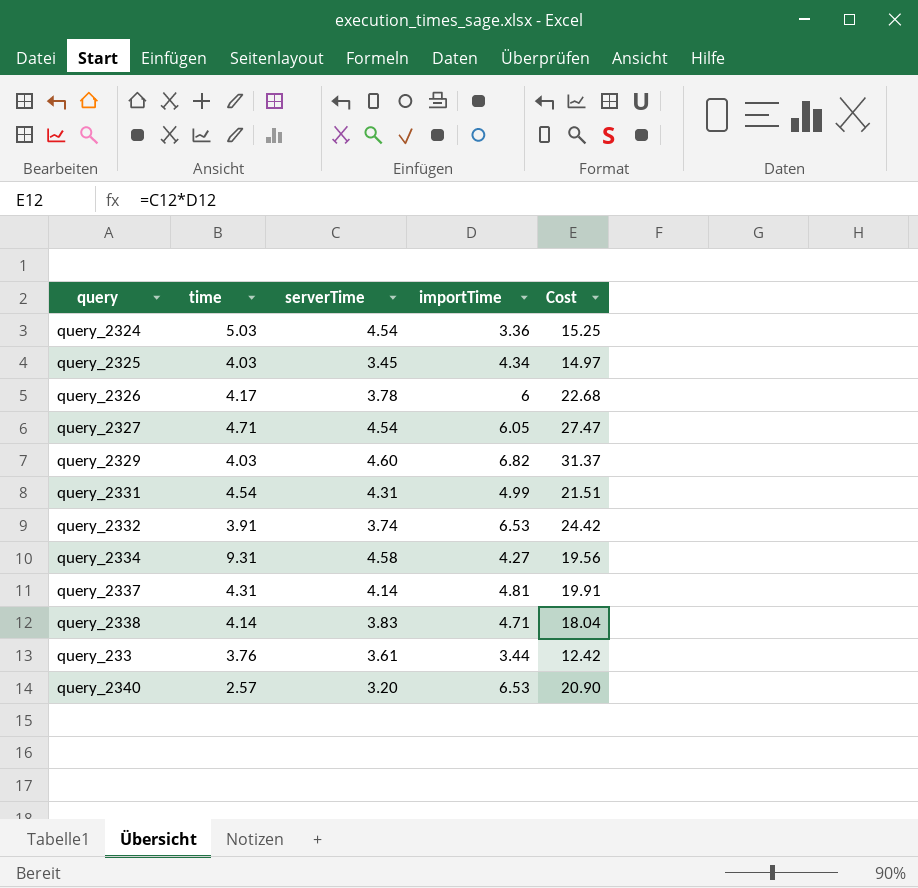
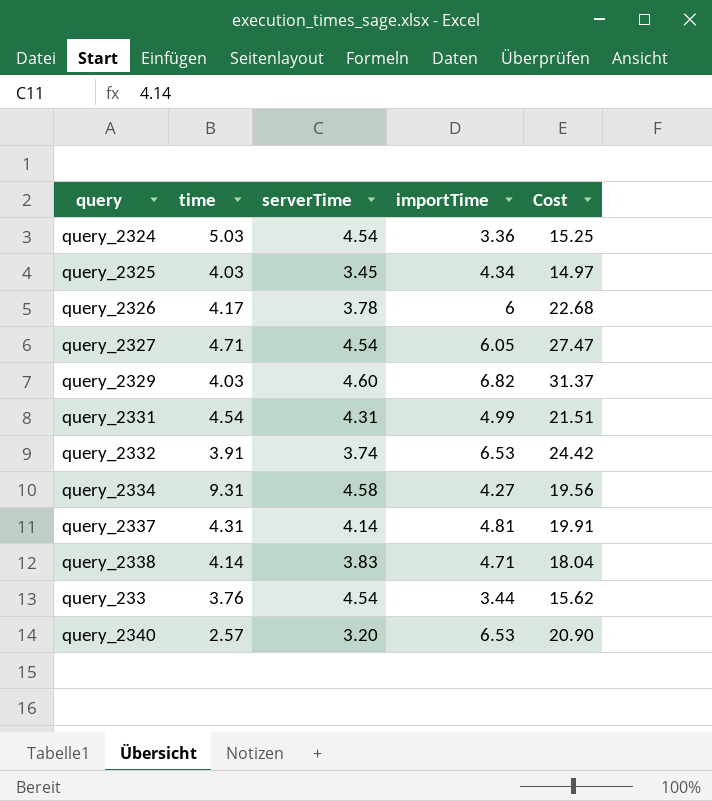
query_233 | serverTime: 3.61 -> 4.54
query_233 | Cost: 12.42 -> 15.62

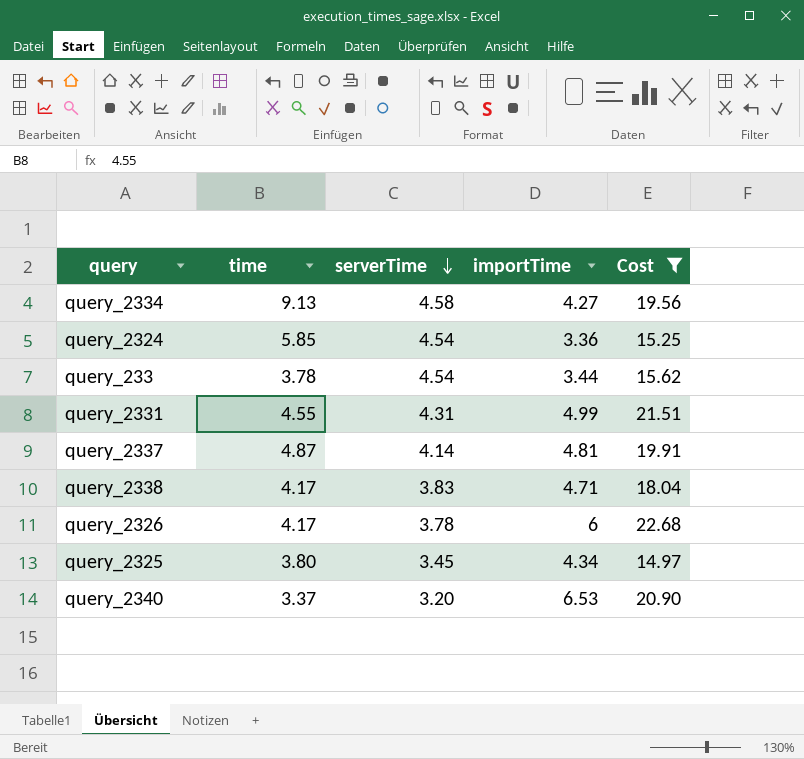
filter: none -> Cost <= 22.68
row order: none -> serverTime descending
query_2334 | time: 9.31 -> 9.13
query_2324 | time: 5.03 -> 5.85
query_233 | time: 3.76 -> 3.78
query_2331 | time: 4.54 -> 4.55
query_2337 | time: 4.31 -> 4.87
query_2338 | time: 4.14 -> 4.17
query_2325 | time: 4.03 -> 3.80
query_2340 | time: 2.57 -> 3.37

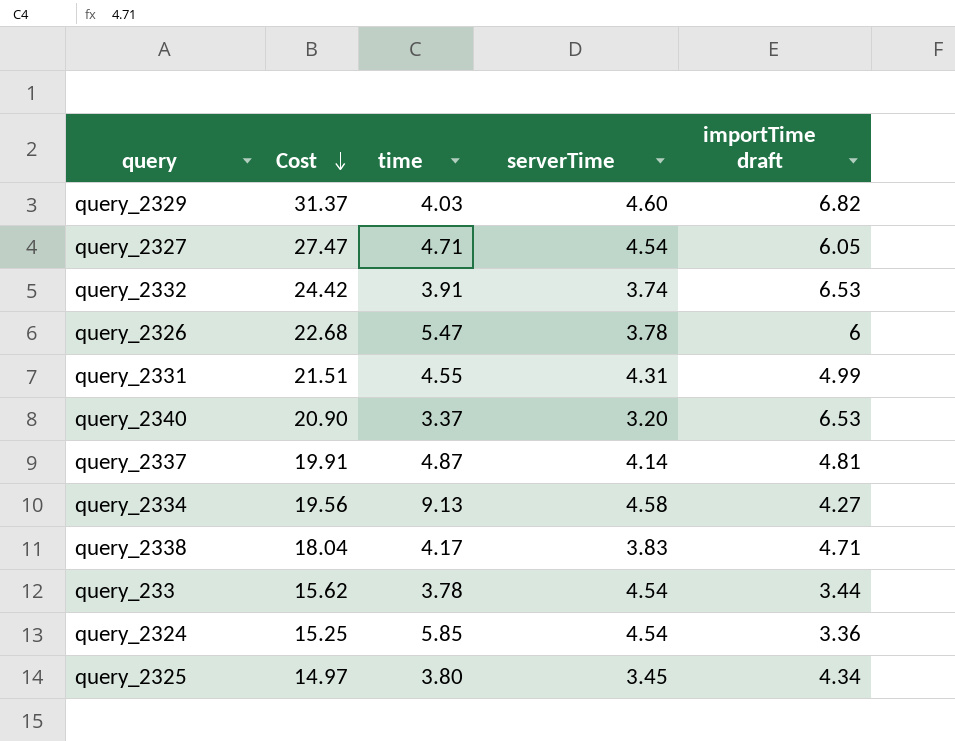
filter: Cost <= 22.68 -> none
row order: serverTime descending -> Cost descending
column Cost | position: 5 -> 2
column name: importTime -> importTime draft
query_2326 | time: 4.17 -> 5.47

